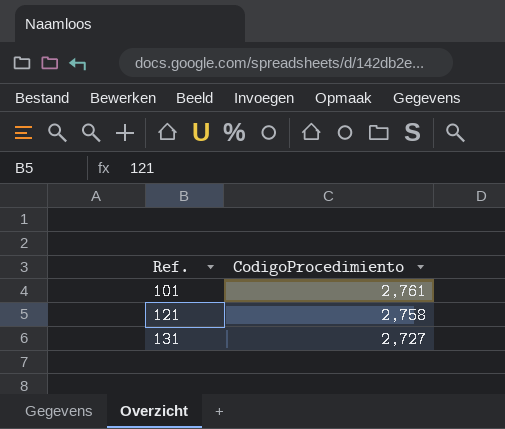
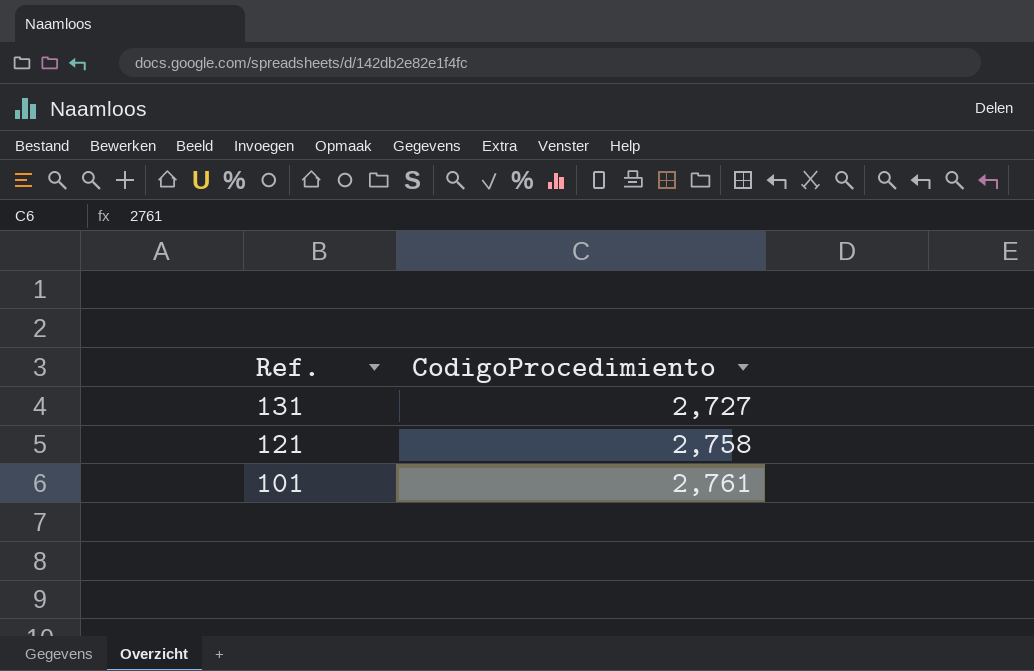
row order: Ref. ascending -> Ref. descending

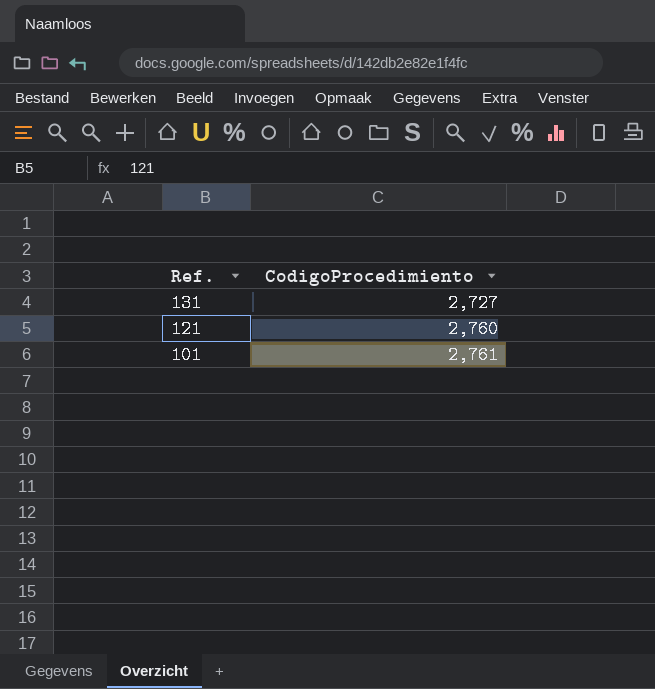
121 | CodigoProcedimiento: 2,758 -> 2,760

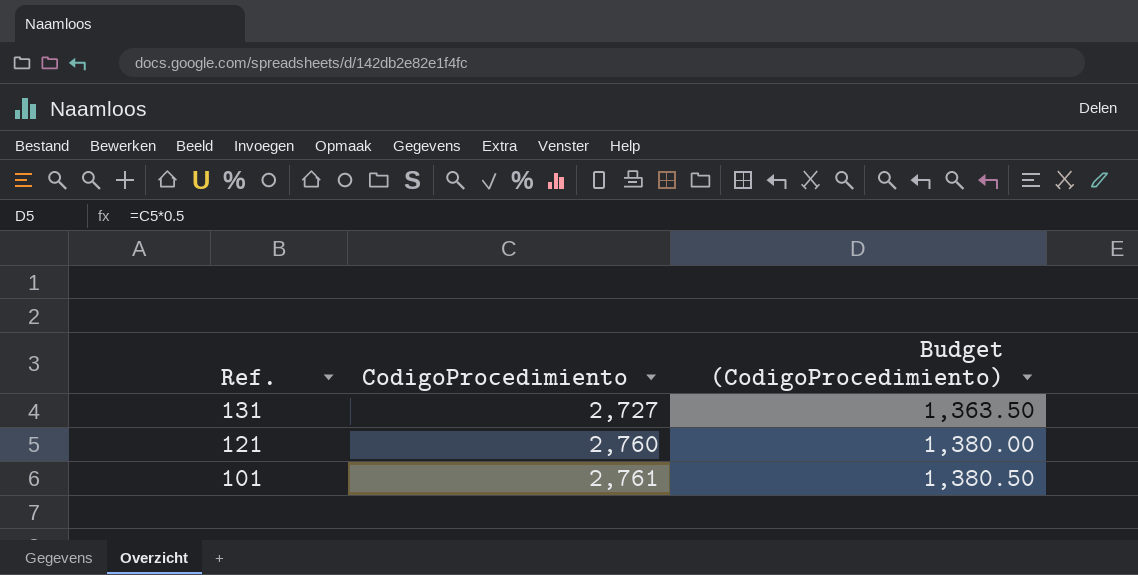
column Budget (CodigoProcedimiento) | formula: none -> [CodigoProcedimiento] * 0.5

